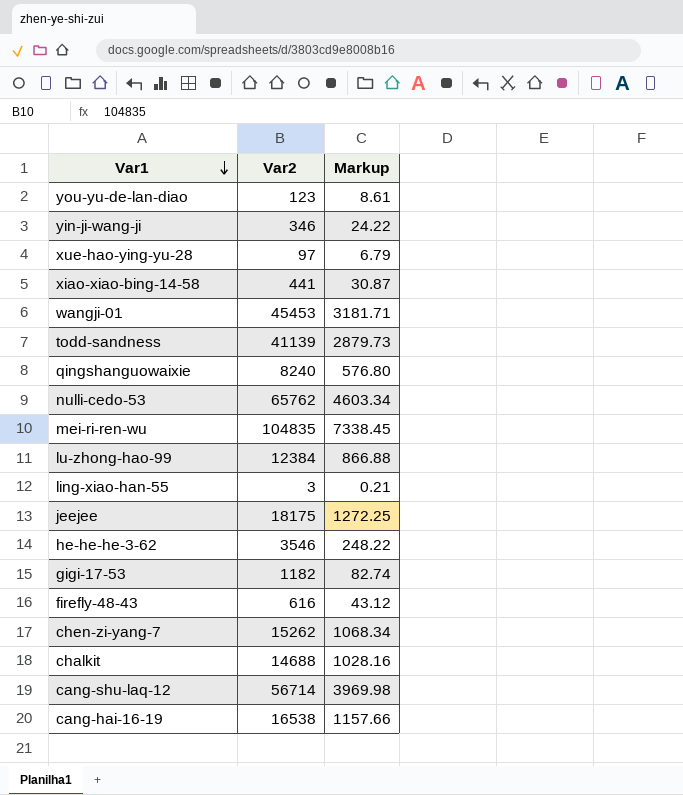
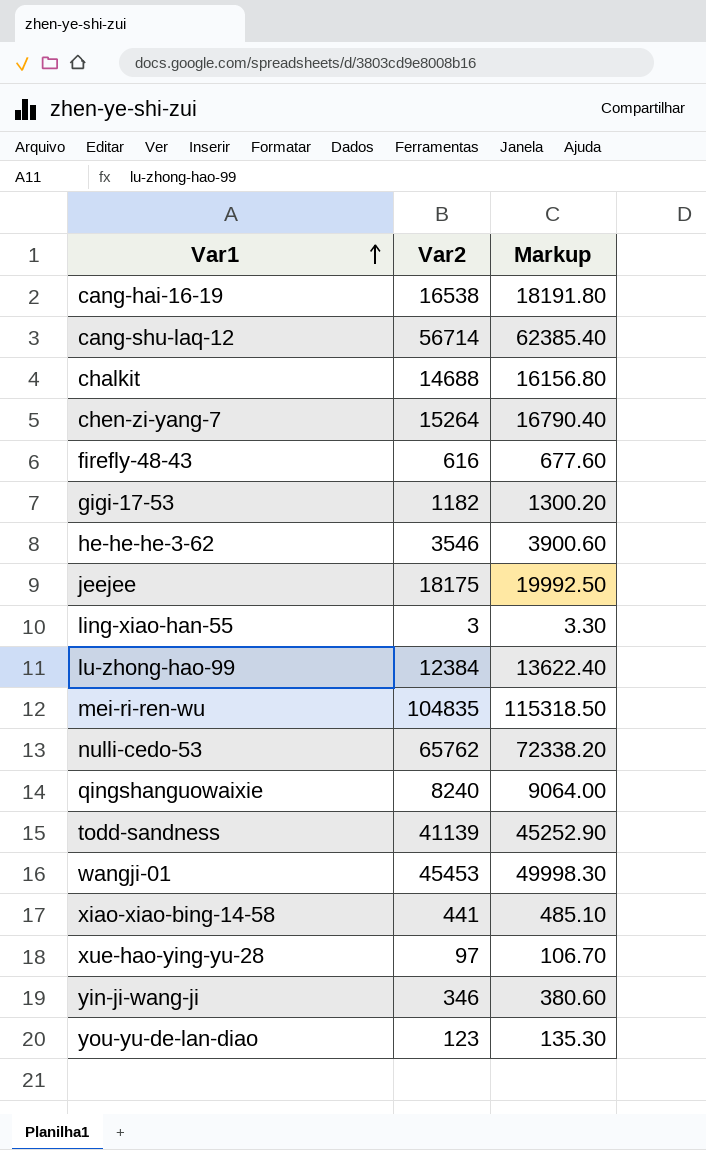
row order: Var1 descending -> Var1 ascending
column Markup | formula: [Var2] * 0.07 -> [Var2] * 1.1
chen-zi-yang-7 | Var2: 15262 -> 15264

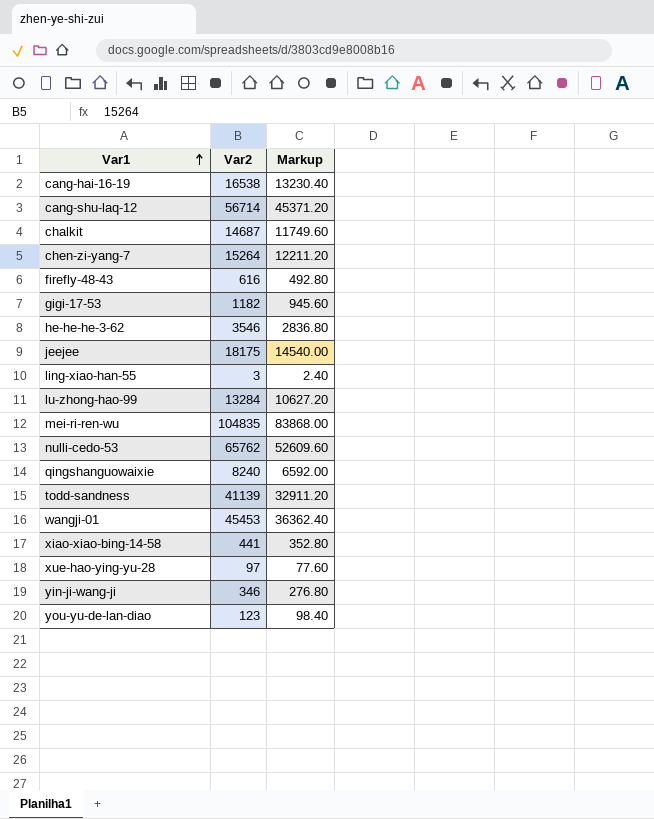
column Markup | formula: [Var2] * 1.1 -> [Var2] * 0.8
chalkit | Var2: 14688 -> 14687
lu-zhong-hao-99 | Var2: 12384 -> 13284

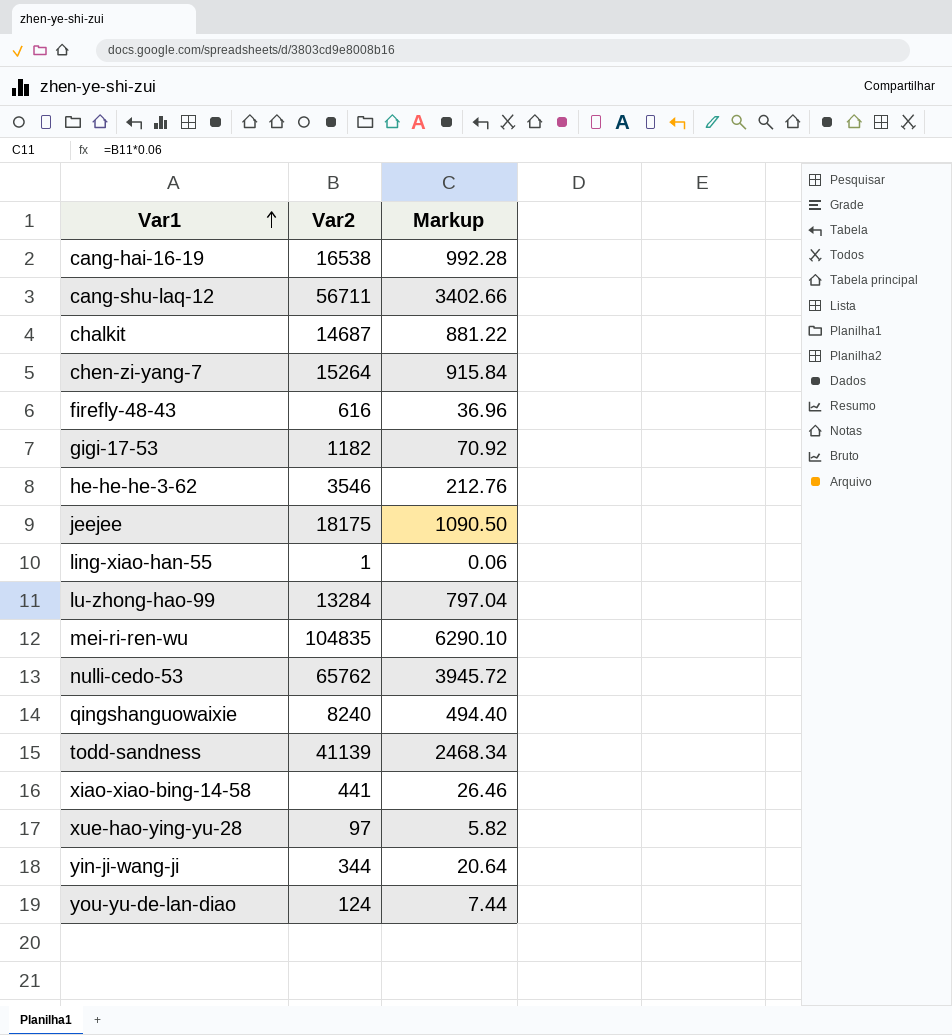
column Markup | formula: [Var2] * 0.8 -> [Var2] * 0.06
row wangji-01: 45453 | 36362.40 -> none
cang-shu-laq-12 | Var2: 56714 -> 56711
ling-xiao-han-55 | Var2: 3 -> 1
yin-ji-wang-ji | Var2: 346 -> 344
you-yu-de-lan-diao | Var2: 123 -> 124

